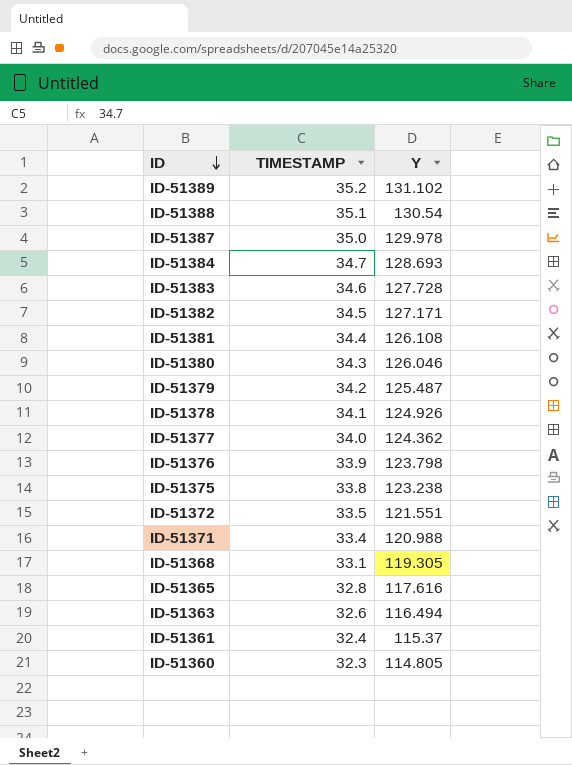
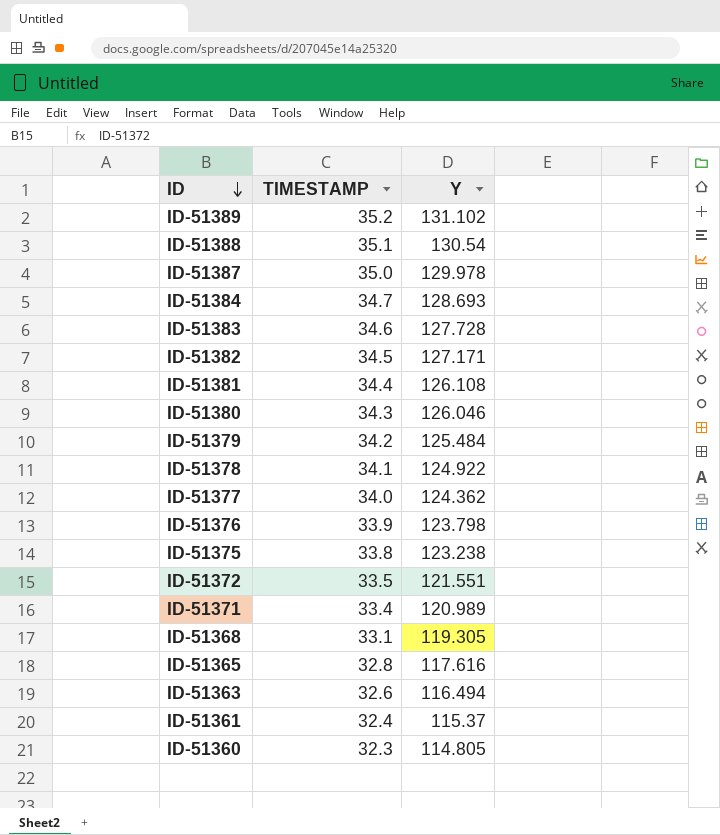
ID-51379 | Y: 125.487 -> 125.484
ID-51378 | Y: 124.926 -> 124.922
ID-51371 | Y: 120.988 -> 120.989

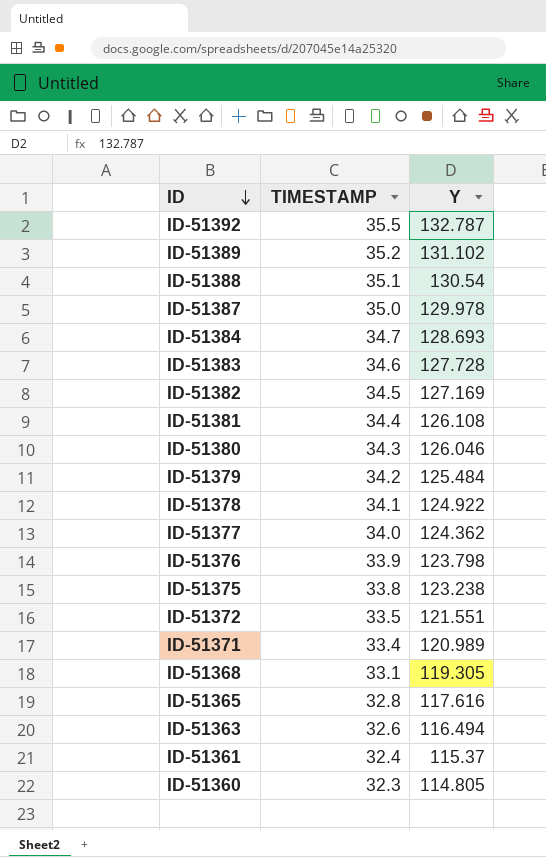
row ID-51392: none -> 35.5 | 132.787
ID-51382 | Y: 127.171 -> 127.169

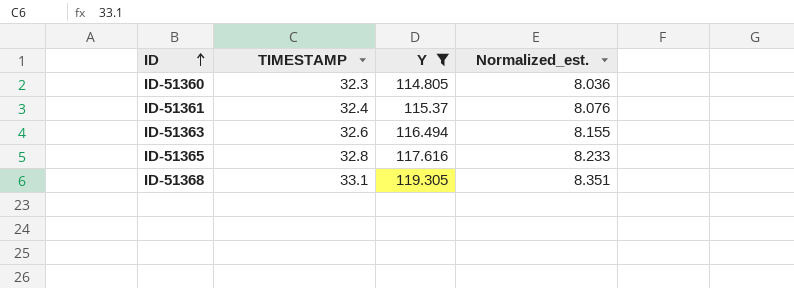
filter: none -> Y <= 119.305
row order: ID descending -> ID ascending
column Normalized_est. | formula: none -> [Y] * 0.07

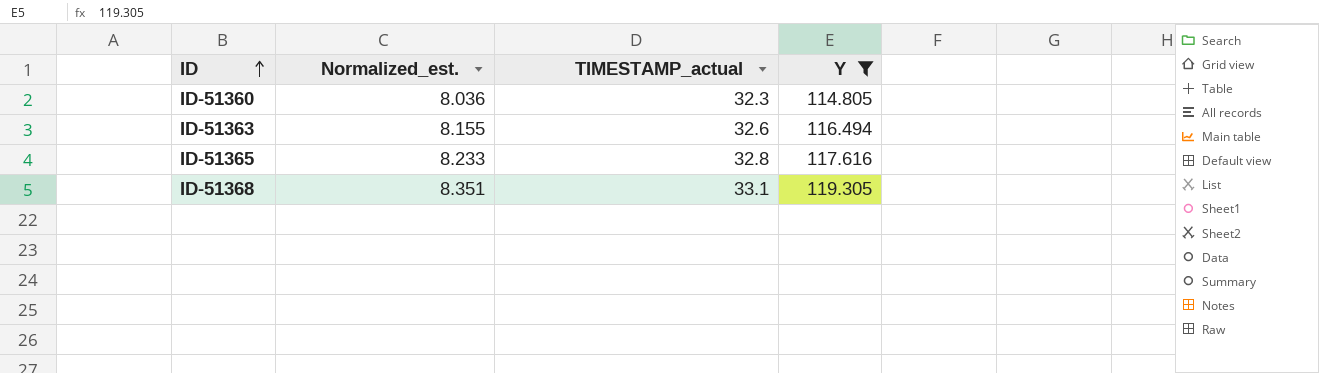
column Normalized_est. | position: 4 -> 2
column name: TIMESTAMP -> TIMESTAMP_actual
row ID-51361: 32.4 | 115.37 | 8.076 -> none

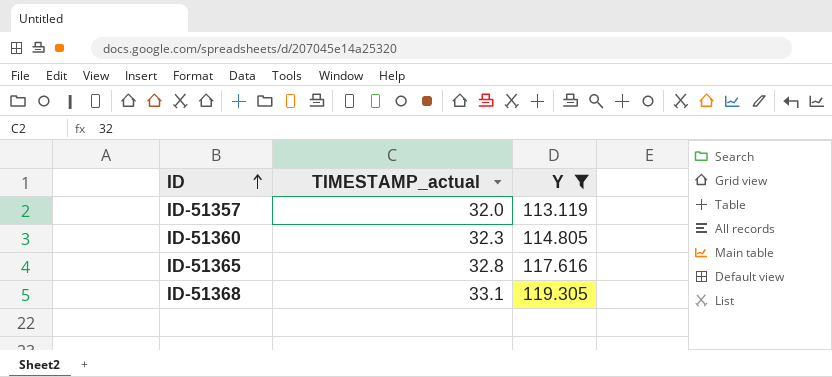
column Normalized_est. | formula: [Y] * 0.07 -> none
row ID-51363: 8.155 | 32.6 | 116.494 -> none
row ID-51357: none -> 32.0 | 113.119

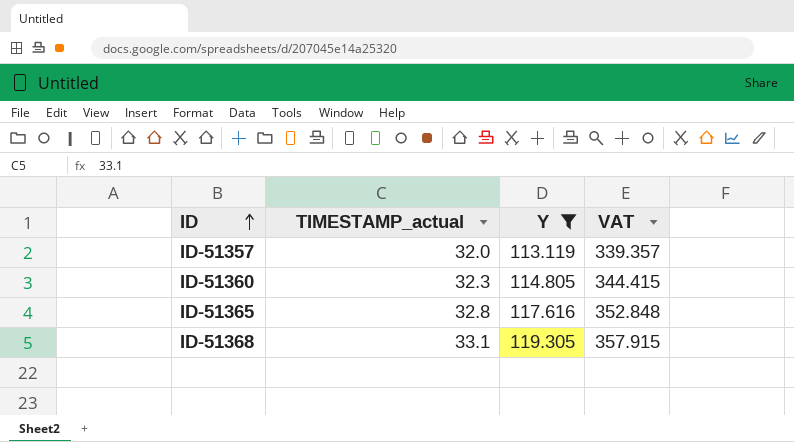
column VAT | formula: none -> [Y] * 3

